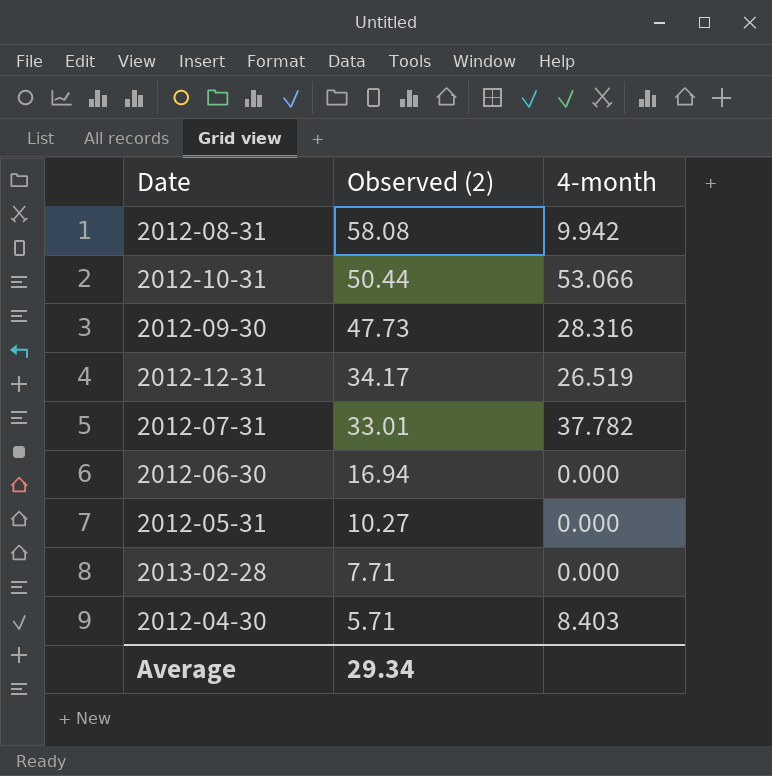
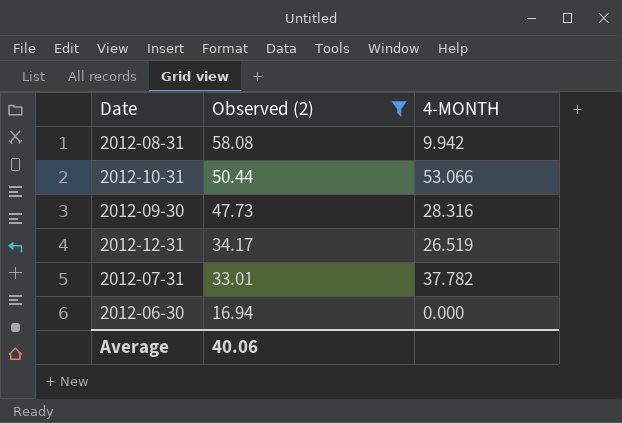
filter: none -> Observed (2) >= 16.94
column name: 4-month -> 4-MONTH
Average | Observed (2): 29.34 -> 40.06

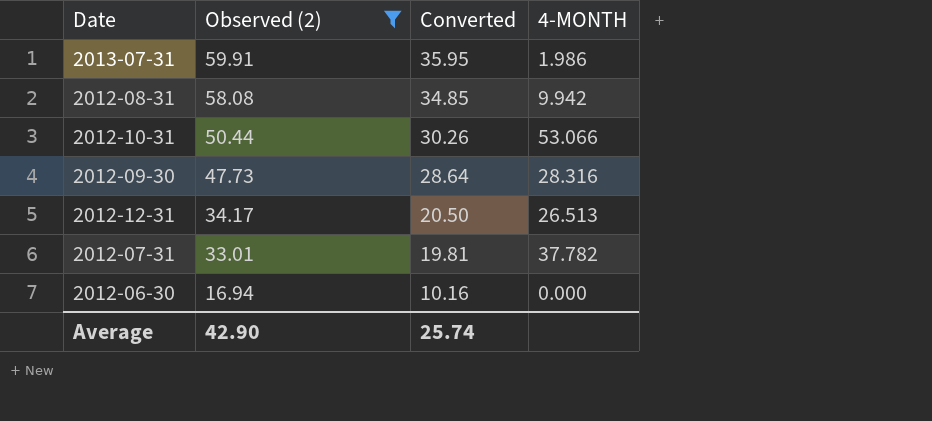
column Converted | formula: none -> [Observed (2)] * 0.6
row 2013-07-31: none -> 59.91 | 35.95 | 1.986
2012-12-31 | 4-MONTH: 26.519 -> 26.513
Average | Observed (2): 40.06 -> 42.90

